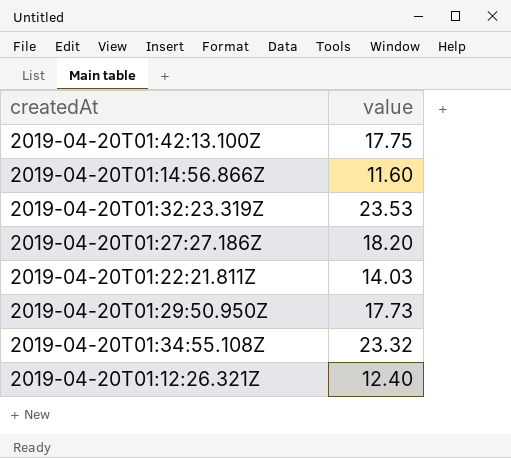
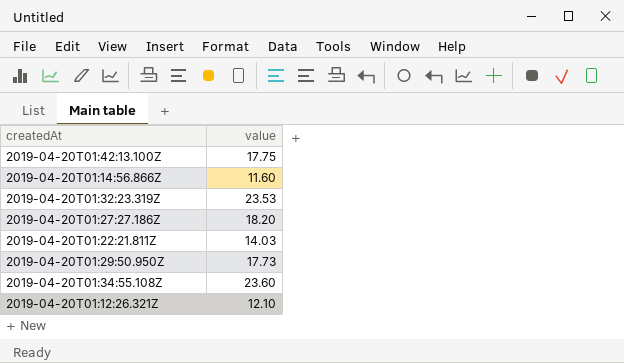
2019-04-20T01:34:55.108Z | value: 23.32 -> 23.60
2019-04-20T01:12:26.321Z | value: 12.40 -> 12.10

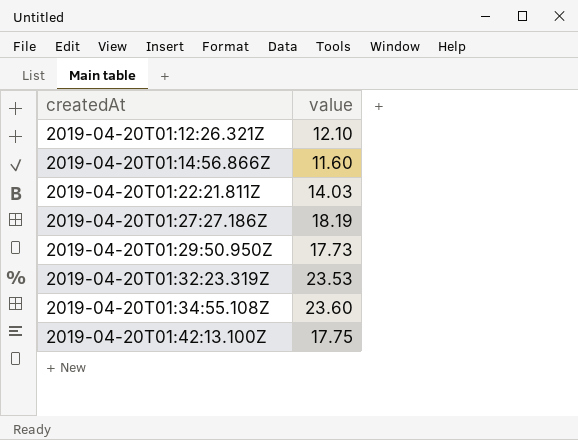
row order: none -> createdAt ascending
2019-04-20T01:27:27.186Z | value: 18.20 -> 18.19

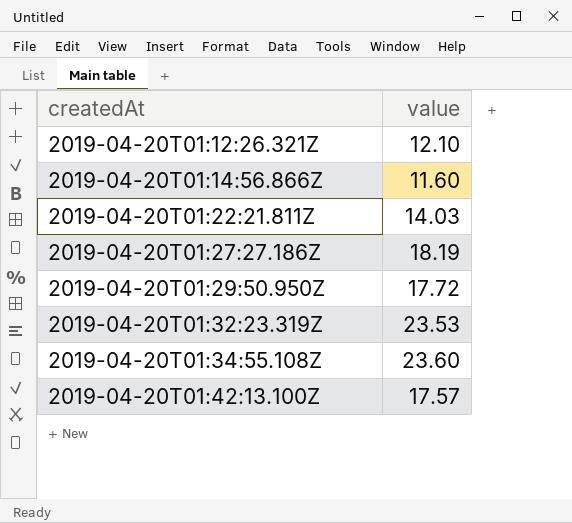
2019-04-20T01:29:50.950Z | value: 17.73 -> 17.72
2019-04-20T01:42:13.100Z | value: 17.75 -> 17.57

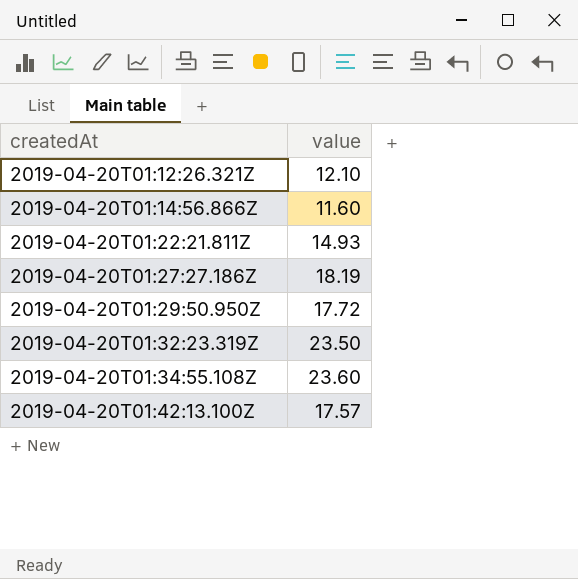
2019-04-20T01:22:21.811Z | value: 14.03 -> 14.93
2019-04-20T01:32:23.319Z | value: 23.53 -> 23.50

